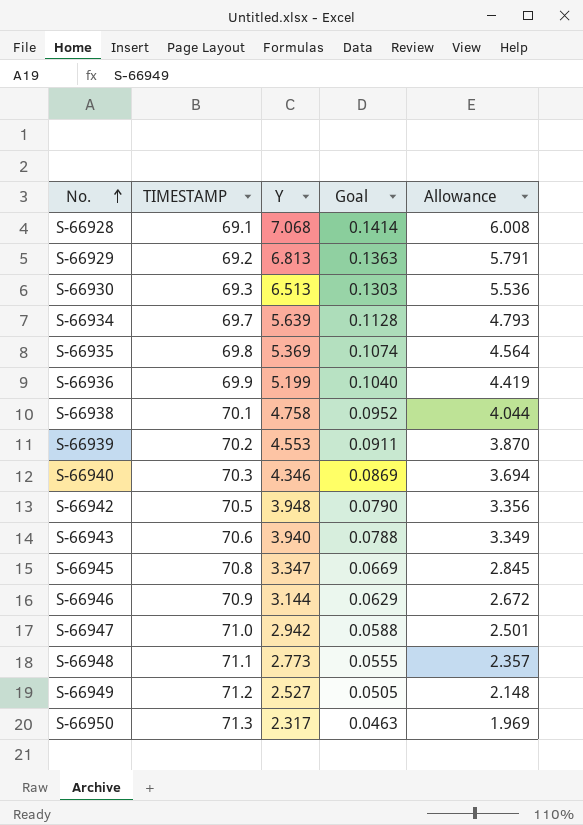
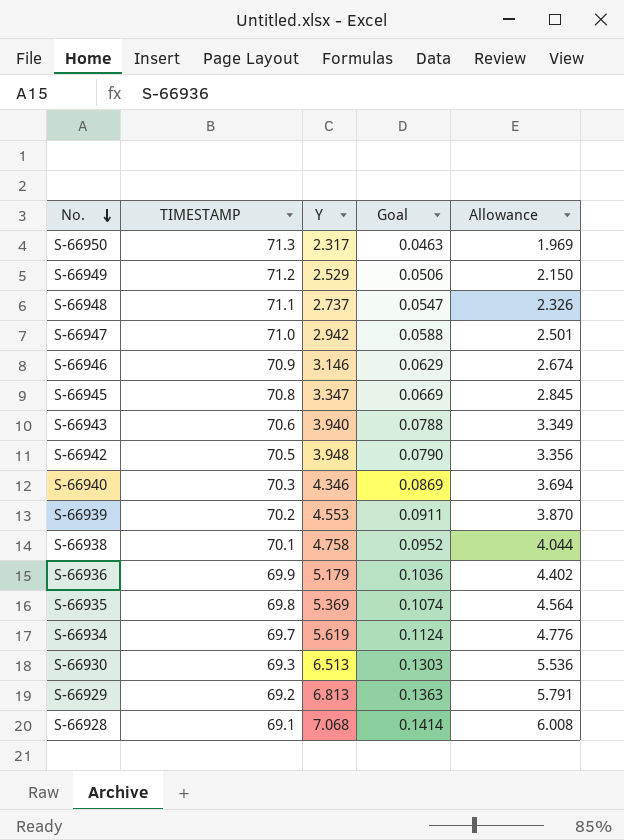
row order: No. ascending -> No. descending
S-66949 | Y: 2.527 -> 2.529
S-66949 | Goal: 0.0505 -> 0.0506
S-66949 | Allowance: 2.148 -> 2.150
S-66948 | Y: 2.773 -> 2.737
S-66948 | Goal: 0.0555 -> 0.0547
S-66948 | Allowance: 2.357 -> 2.326
S-66946 | Y: 3.144 -> 3.146
S-66946 | Allowance: 2.672 -> 2.674
S-66936 | Y: 5.199 -> 5.179
S-66936 | Goal: 0.1040 -> 0.1036
S-66936 | Allowance: 4.419 -> 4.402
S-66934 | Y: 5.639 -> 5.619
S-66934 | Goal: 0.1128 -> 0.1124
S-66934 | Allowance: 4.793 -> 4.776

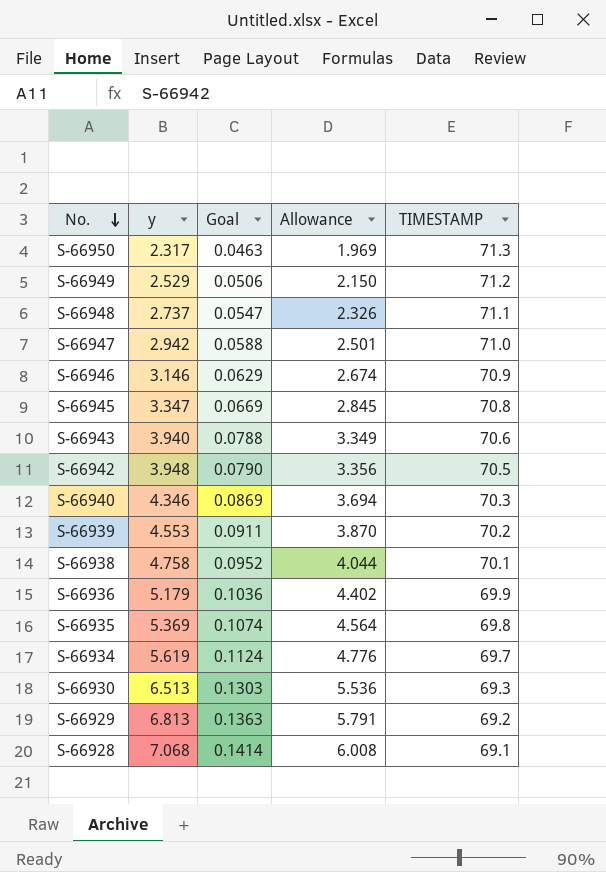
column name: Y -> y
column TIMESTAMP | position: 2 -> 5

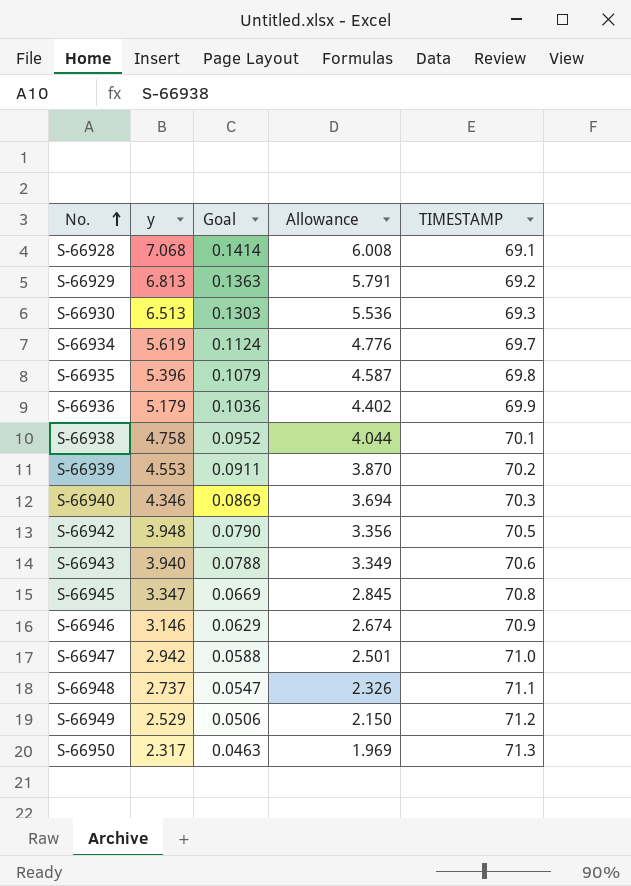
row order: No. descending -> No. ascending
S-66935 | y: 5.369 -> 5.396
S-66935 | Goal: 0.1074 -> 0.1079
S-66935 | Allowance: 4.564 -> 4.587

